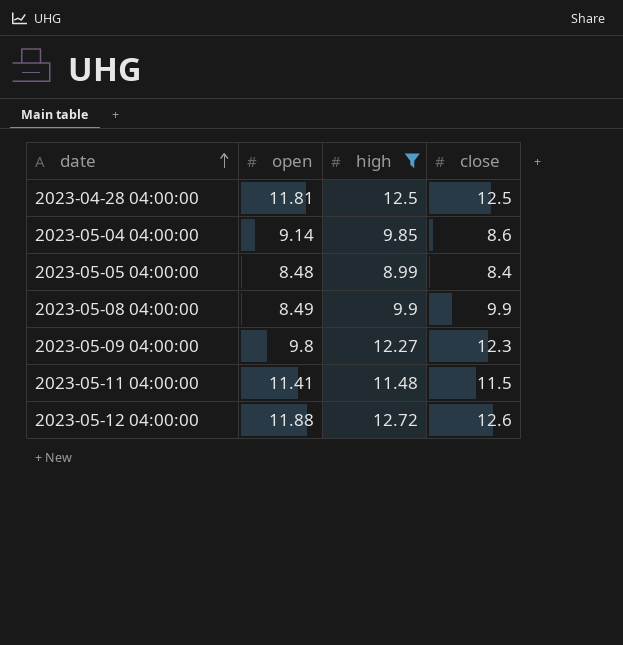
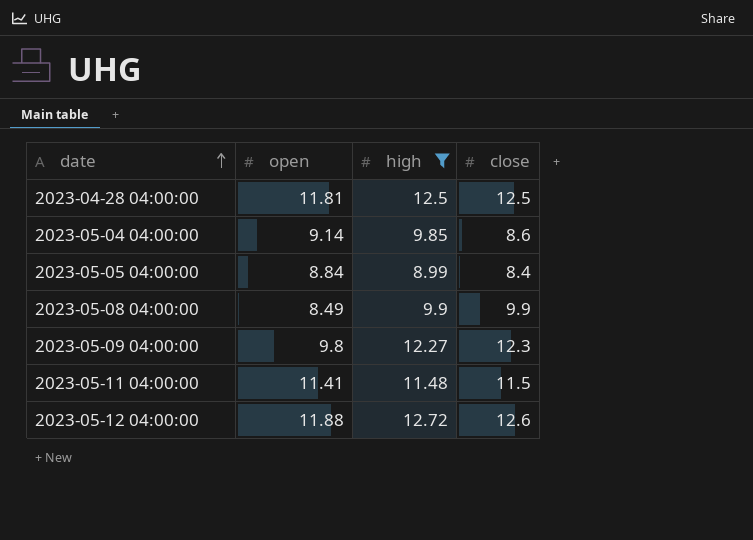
2023-05-05 04:00:00 | open: 8.48 -> 8.84

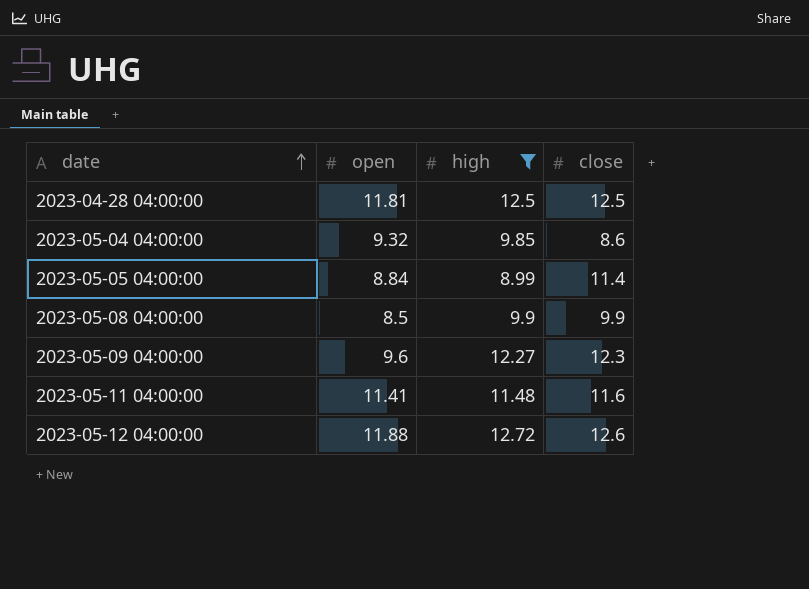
2023-05-04 04:00:00 | open: 9.14 -> 9.32
2023-05-05 04:00:00 | close: 8.4 -> 11.4
2023-05-08 04:00:00 | open: 8.49 -> 8.5
2023-05-09 04:00:00 | open: 9.8 -> 9.6
2023-05-11 04:00:00 | close: 11.5 -> 11.6

